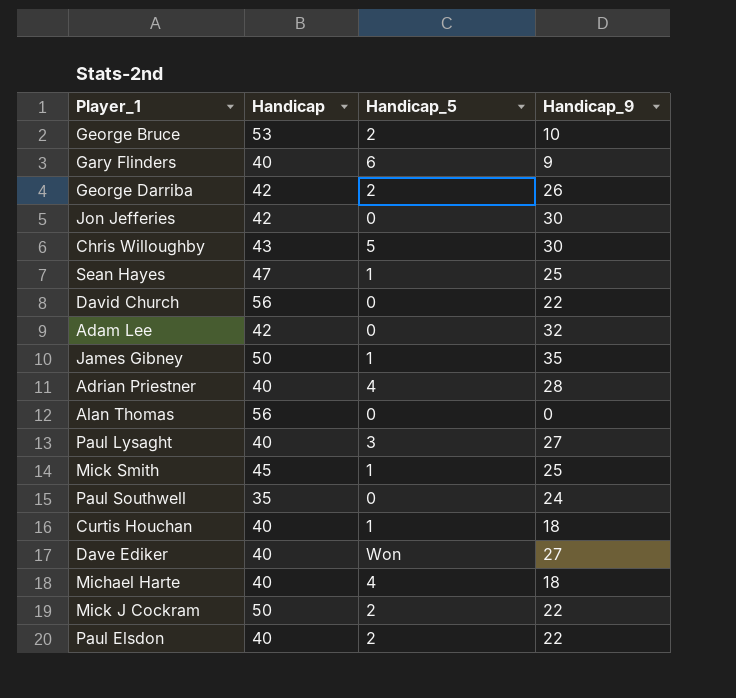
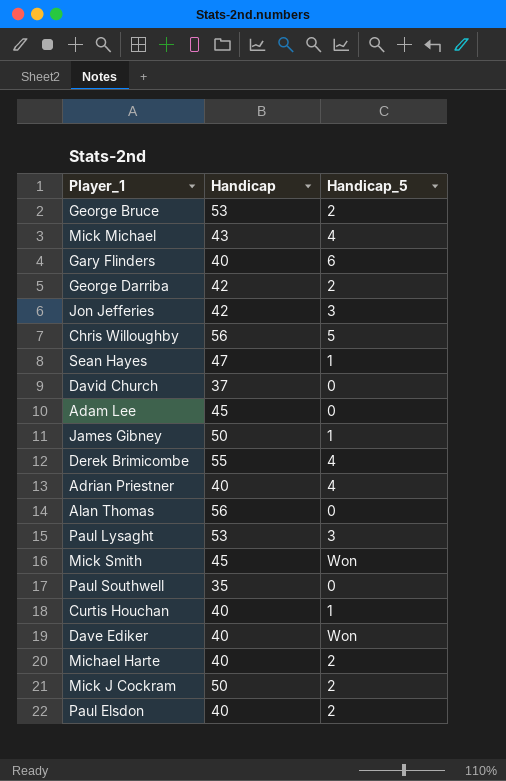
column Handicap_9 | position: 4 -> none
row Mick Michael: none -> 43 | 4
Jon Jefferies | Handicap_5: 0 -> 3
Chris Willoughby | Handicap: 43 -> 56
David Church | Handicap: 56 -> 37
Adam Lee | Handicap: 42 -> 45
row Derek Brimicombe: none -> 55 | 4
Paul Lysaght | Handicap: 40 -> 53
Mick Smith | Handicap_5: 1 -> Won
Michael Harte | Handicap_5: 4 -> 2

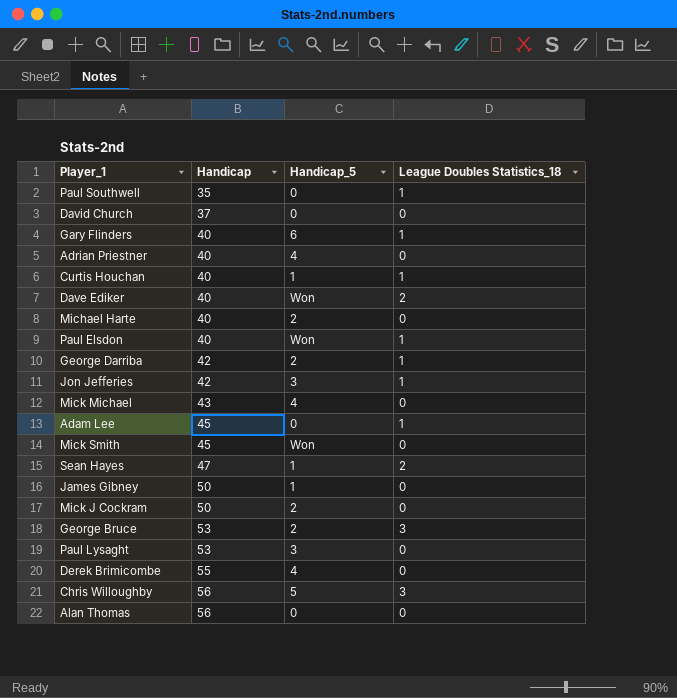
row order: none -> Handicap ascending
column League Doubles Statistics_18 | position: none -> 4
Paul Elsdon | Handicap_5: 2 -> Won

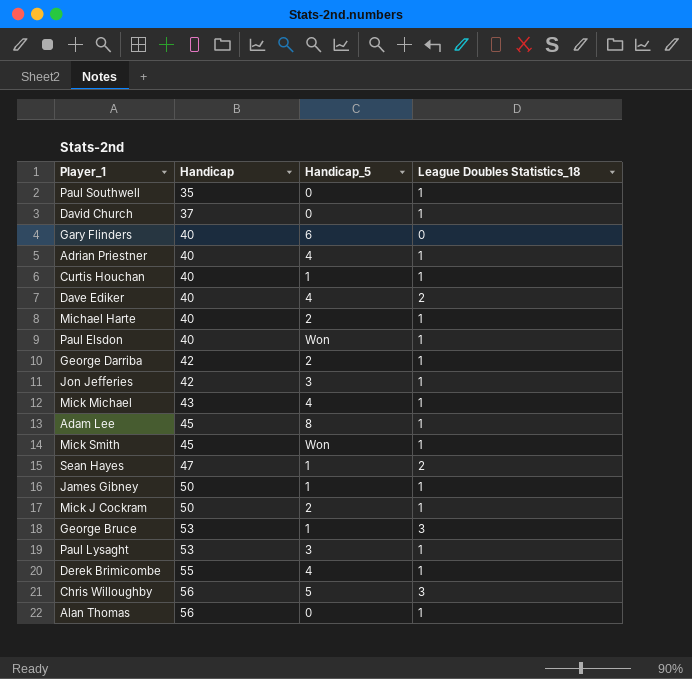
David Church | League Doubles Statistics_18: 0 -> 1
Gary Flinders | League Doubles Statistics_18: 1 -> 0
Adrian Priestner | League Doubles Statistics_18: 0 -> 1
Dave Ediker | Handicap_5: Won -> 4
Michael Harte | League Doubles Statistics_18: 0 -> 1
Mick Michael | League Doubles Statistics_18: 0 -> 1
Adam Lee | Handicap_5: 0 -> 8
Mick Smith | League Doubles Statistics_18: 0 -> 1
James Gibney | League Doubles Statistics_18: 0 -> 1
Mick J Cockram | League Doubles Statistics_18: 0 -> 1
George Bruce | Handicap_5: 2 -> 1
Paul Lysaght | League Doubles Statistics_18: 0 -> 1
Derek Brimicombe | League Doubles Statistics_18: 0 -> 1
Alan Thomas | League Doubles Statistics_18: 0 -> 1

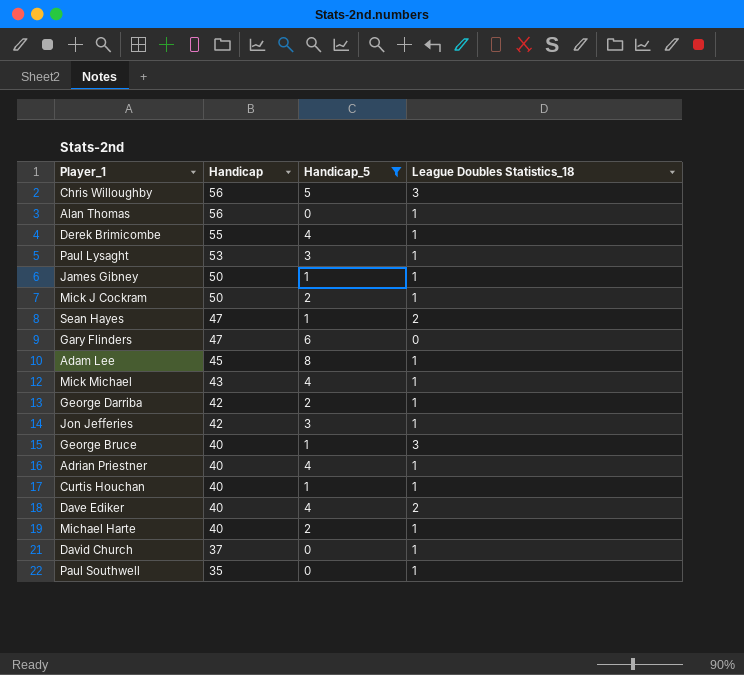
filter: none -> Handicap_5 != Won
row order: Handicap ascending -> Handicap descending
Gary Flinders | Handicap: 40 -> 47
George Bruce | Handicap: 53 -> 40

